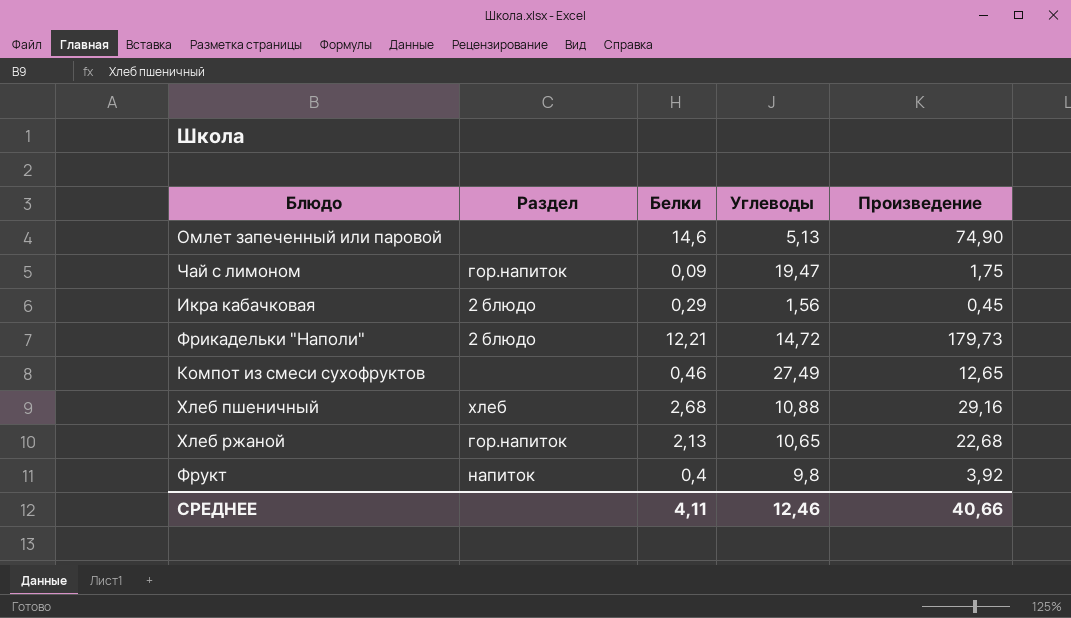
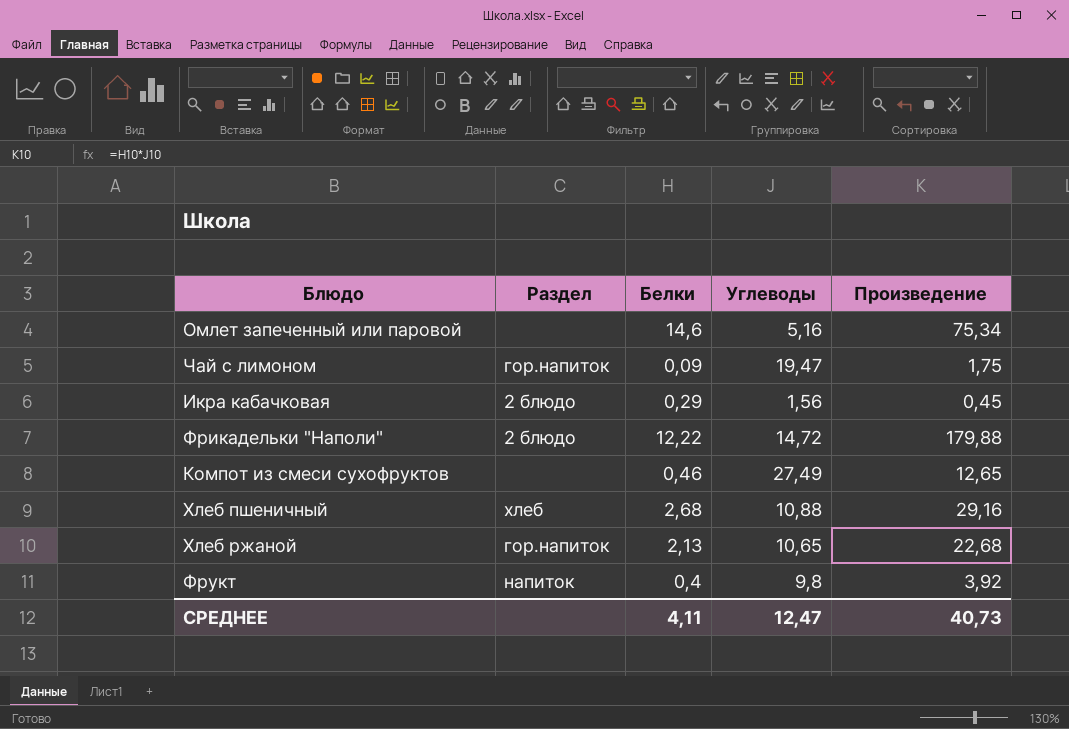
Омлет запеченный или паровой | Углеводы: 5,13 -> 5,16
Омлет запеченный или паровой | Произведение: 74,90 -> 75,34
Фрикадельки "Наполи" | Белки: 12,21 -> 12,22
Фрикадельки "Наполи" | Произведение: 179,73 -> 179,88
СРЕДНЕЕ | Углеводы: 12,46 -> 12,47
СРЕДНЕЕ | Произведение: 40,66 -> 40,73

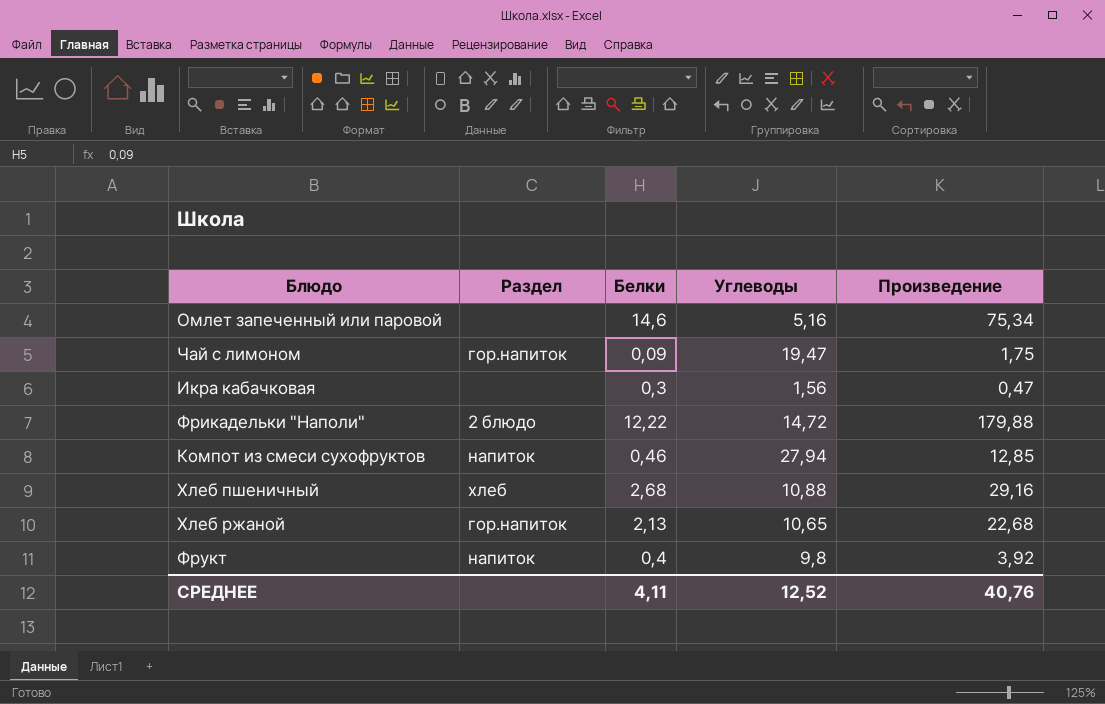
Икра кабачковая | Раздел: 2 блюдо -> none
Икра кабачковая | Белки: 0,29 -> 0,3
Икра кабачковая | Произведение: 0,45 -> 0,47
Компот из смеси сухофруктов | Раздел: none -> напиток
Компот из смеси сухофруктов | Углеводы: 27,49 -> 27,94
Компот из смеси сухофруктов | Произведение: 12,65 -> 12,85
СРЕДНЕЕ | Углеводы: 12,47 -> 12,52
СРЕДНЕЕ | Произведение: 40,73 -> 40,76

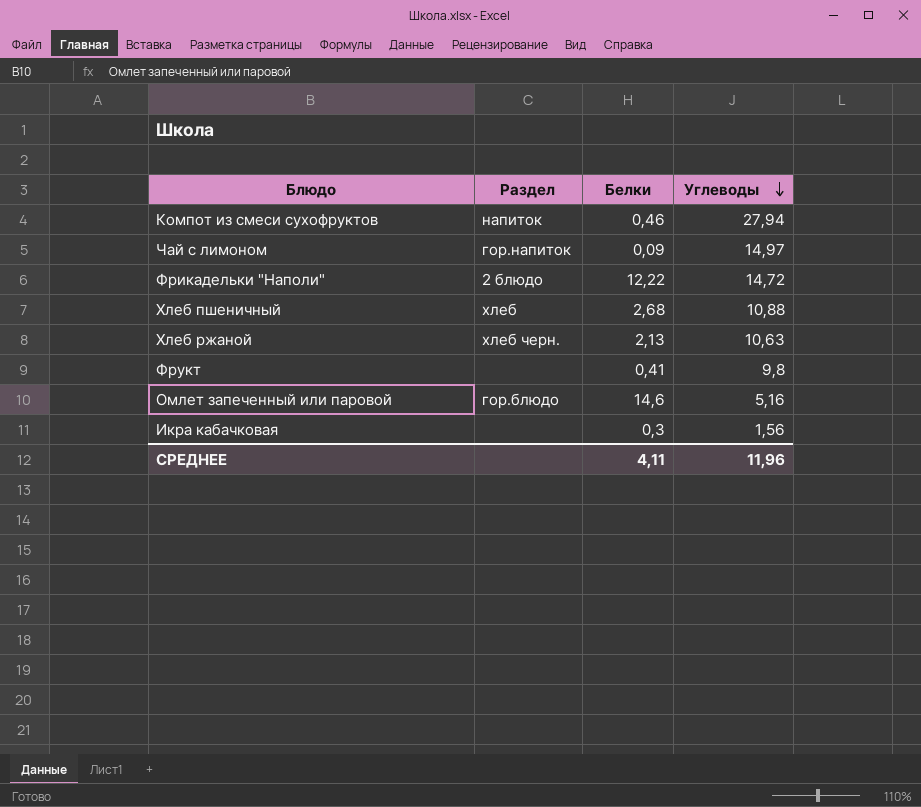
row order: none -> Углеводы descending
column Произведение | formula: [Белки] * [Углеводы] -> none
Чай с лимоном | Углеводы: 19,47 -> 14,97
Хлеб ржаной | Раздел: гор.напиток -> хлеб черн.
Хлеб ржаной | Углеводы: 10,65 -> 10,63
Фрукт | Раздел: напиток -> none
Фрукт | Белки: 0,4 -> 0,41
Омлет запеченный или паровой | Раздел: none -> гор.блюдо
СРЕДНЕЕ | Углеводы: 12,52 -> 11,96

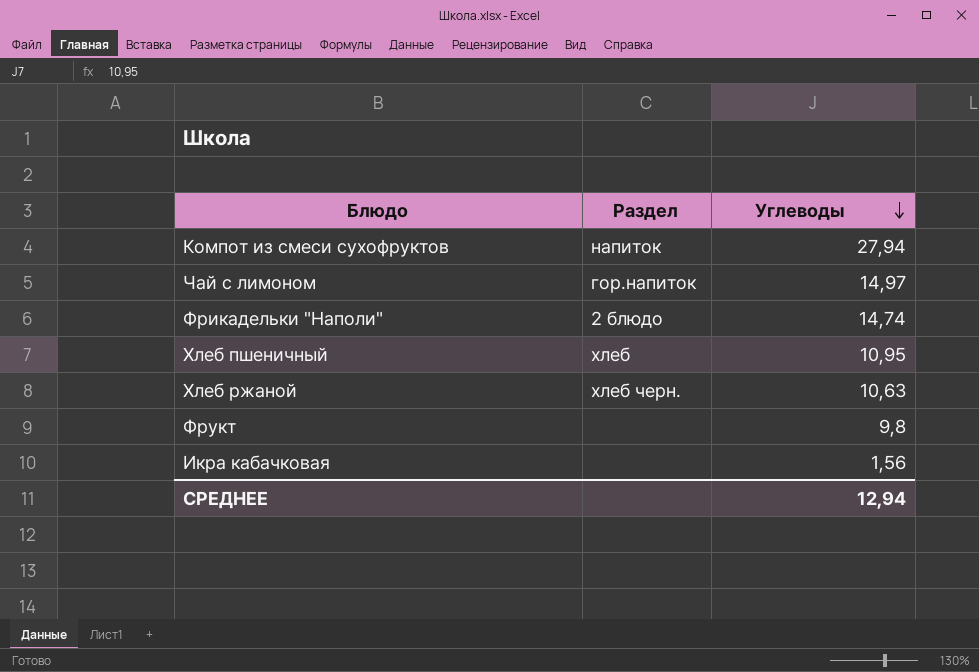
column Белки | position: 3 -> none
row Омлет запеченный или паровой: гор.блюдо | 14,6 | 5,16 -> none
Фрикадельки "Наполи" | Углеводы: 14,72 -> 14,74
Хлеб пшеничный | Углеводы: 10,88 -> 10,95
СРЕДНЕЕ | Углеводы: 11,96 -> 12,94

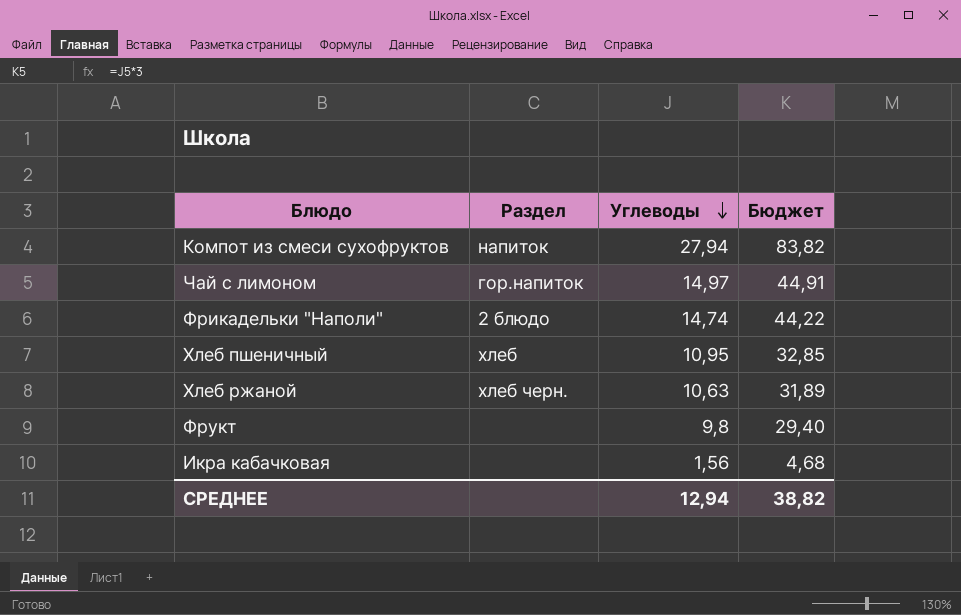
column Бюджет | formula: none -> [Углеводы] * 3

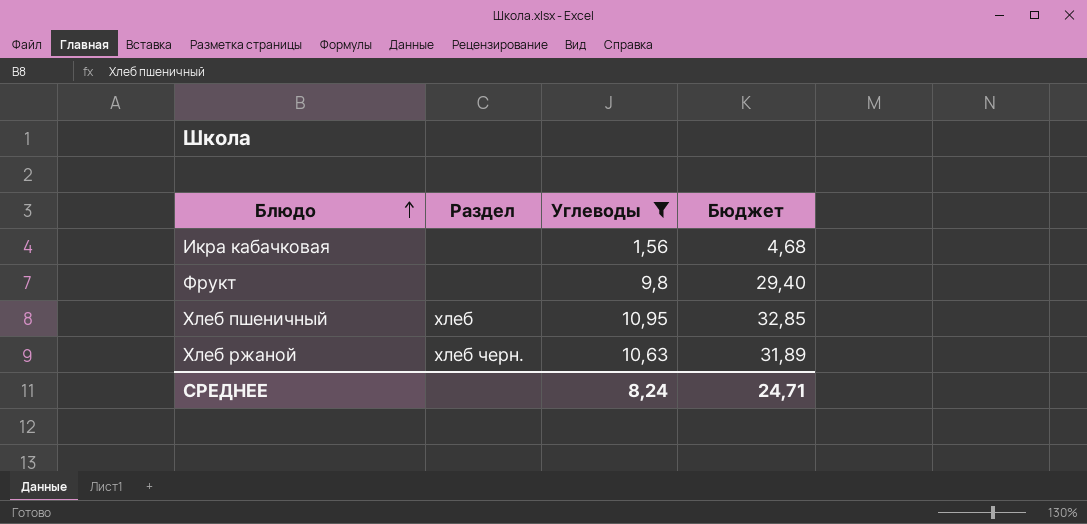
filter: none -> Углеводы <= 10,95
row order: Углеводы descending -> Блюдо ascending
СРЕДНЕЕ | Углеводы: 12,94 -> 8,24
СРЕДНЕЕ | Бюджет: 38,82 -> 24,71

